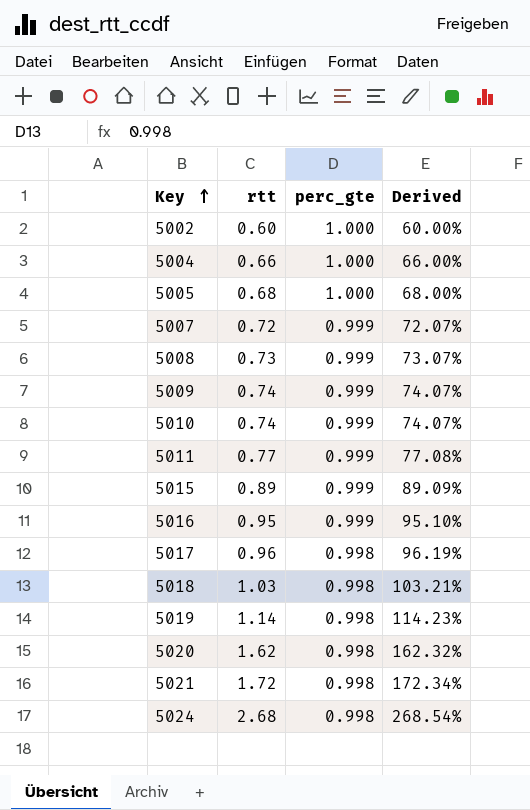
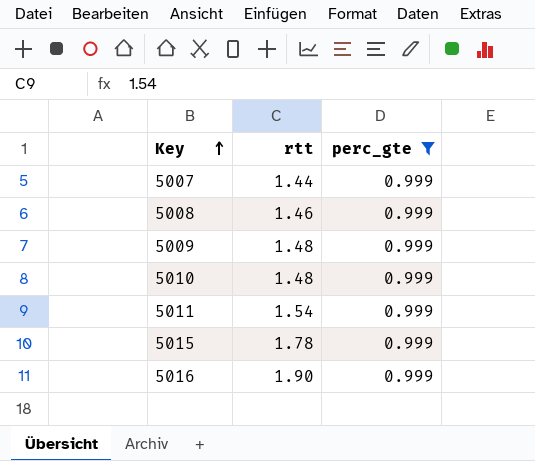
filter: none -> perc_gte = 0.999
column Derived | formula: [rtt] / [perc_gte] -> none
5007 | rtt: 0.72 -> 1.44
5008 | rtt: 0.73 -> 1.46
5009 | rtt: 0.74 -> 1.48
5010 | rtt: 0.74 -> 1.48
5011 | rtt: 0.77 -> 1.54
5015 | rtt: 0.89 -> 1.78
5016 | rtt: 0.95 -> 1.90

